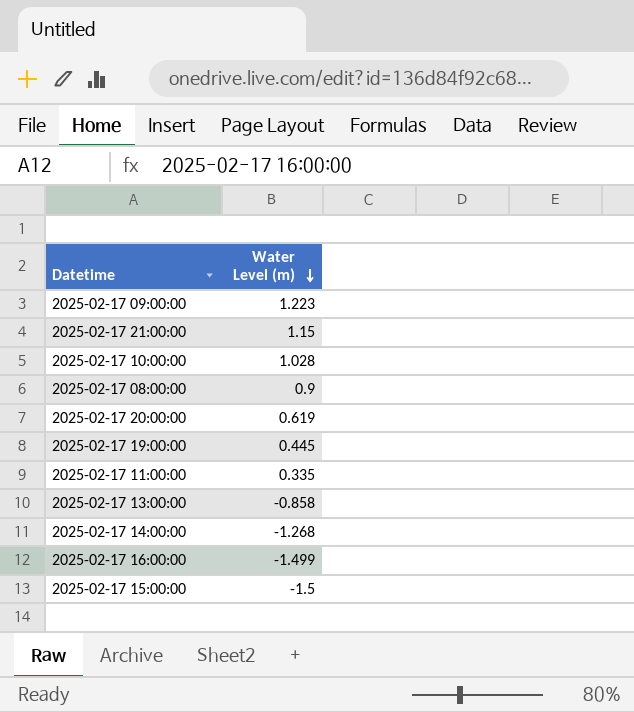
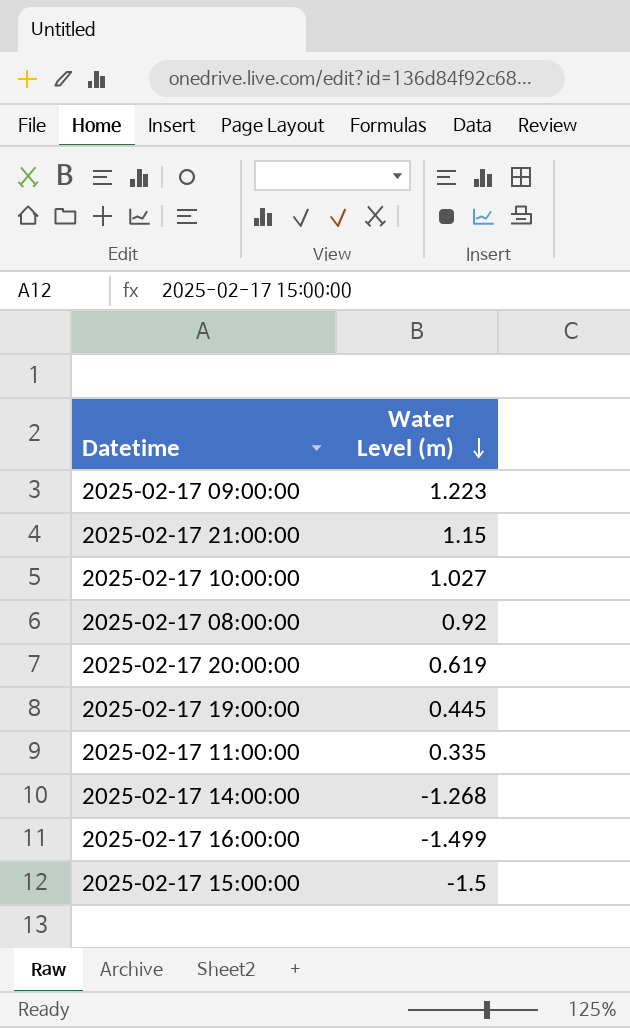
row 2025-02-17 13:00:00: -0.858 -> none
2025-02-17 10:00:00 | Water Level (m): 1.028 -> 1.027
2025-02-17 08:00:00 | Water Level (m): 0.9 -> 0.92

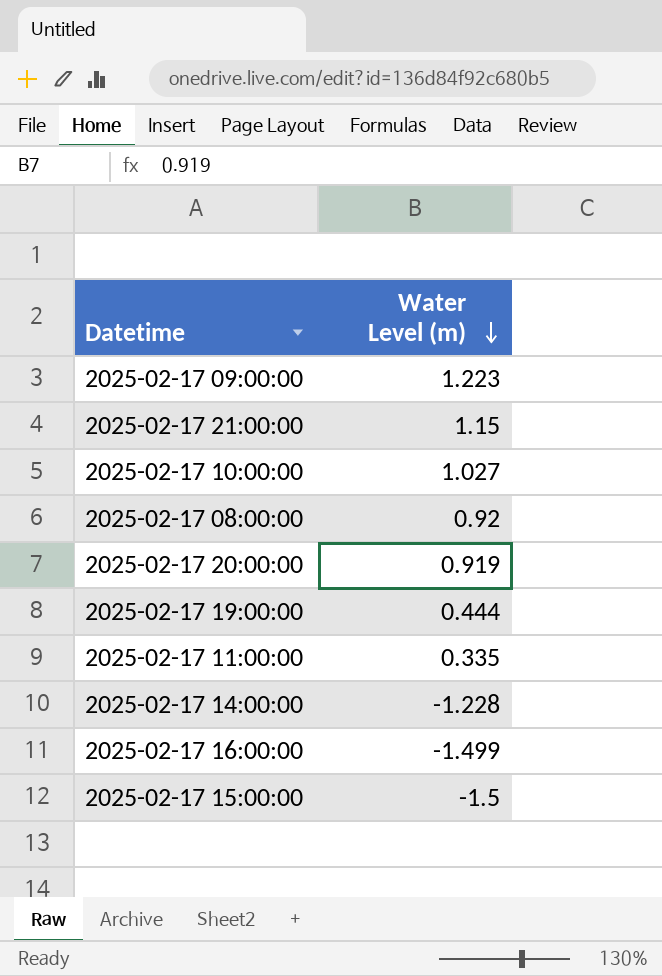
2025-02-17 20:00:00 | Water Level (m): 0.619 -> 0.919
2025-02-17 19:00:00 | Water Level (m): 0.445 -> 0.444
2025-02-17 14:00:00 | Water Level (m): -1.268 -> -1.228

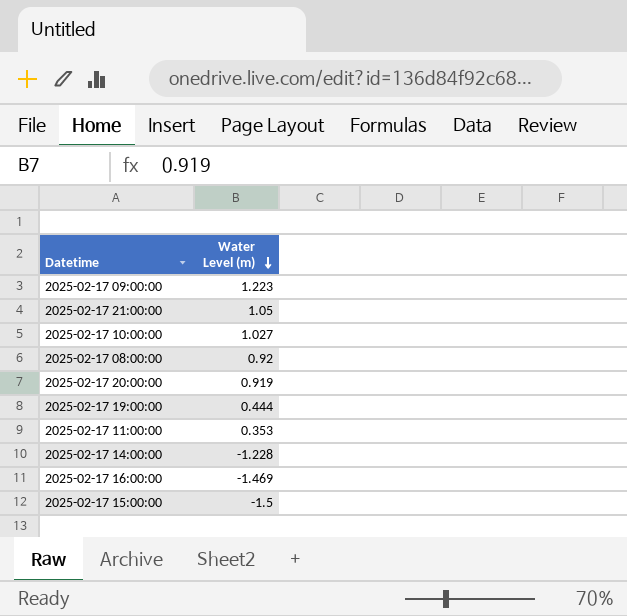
2025-02-17 21:00:00 | Water Level (m): 1.15 -> 1.05
2025-02-17 11:00:00 | Water Level (m): 0.335 -> 0.353
2025-02-17 16:00:00 | Water Level (m): -1.499 -> -1.469

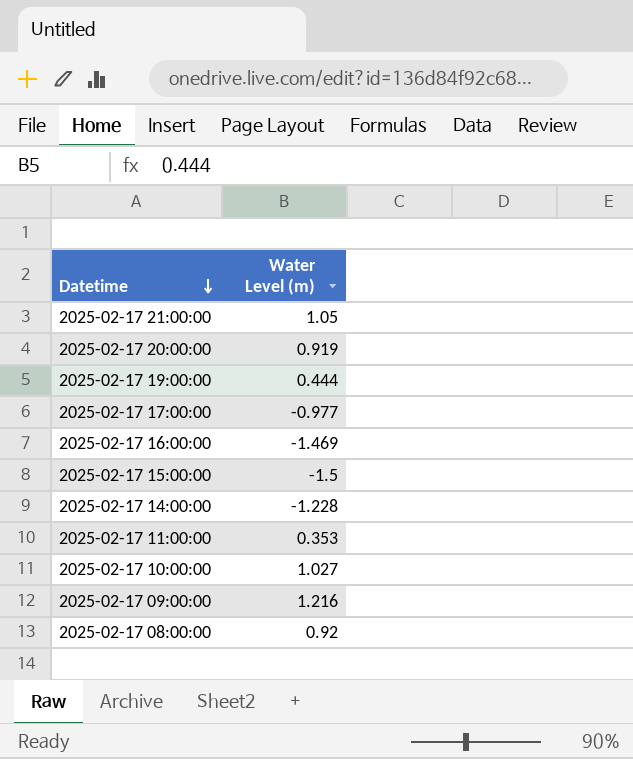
row order: Water Level (m) descending -> Datetime descending
row 2025-02-17 17:00:00: none -> -0.977
2025-02-17 09:00:00 | Water Level (m): 1.223 -> 1.216

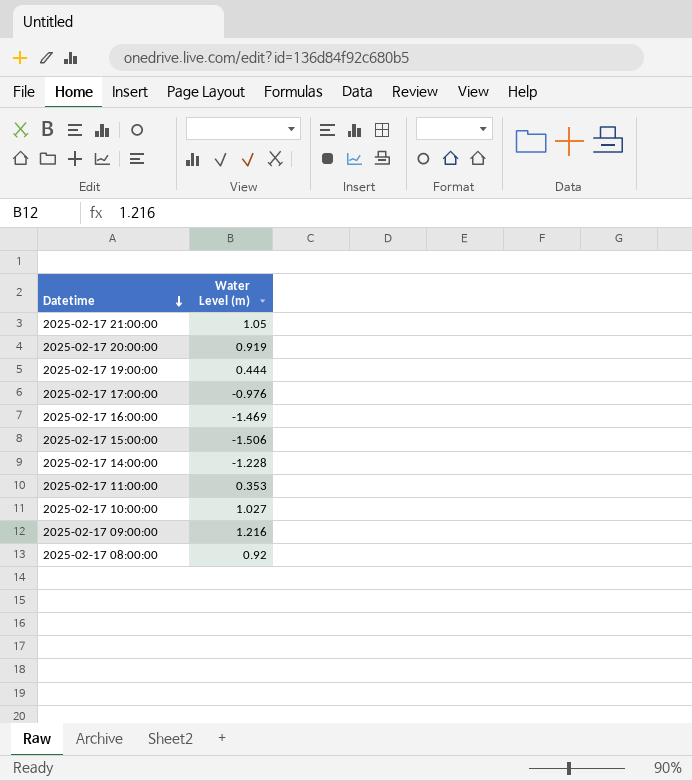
2025-02-17 17:00:00 | Water Level (m): -0.977 -> -0.976
2025-02-17 15:00:00 | Water Level (m): -1.5 -> -1.506

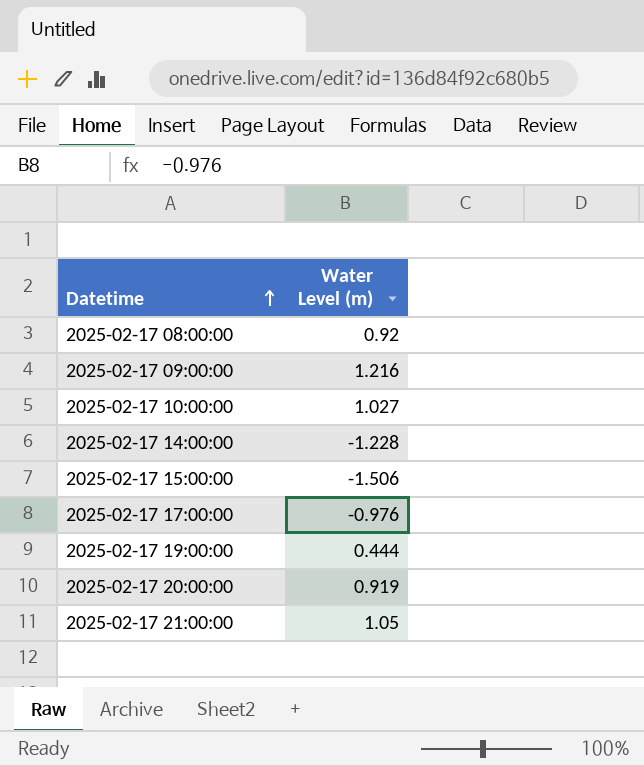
row order: Datetime descending -> Datetime ascending
row 2025-02-17 16:00:00: -1.469 -> none
row 2025-02-17 11:00:00: 0.353 -> none

